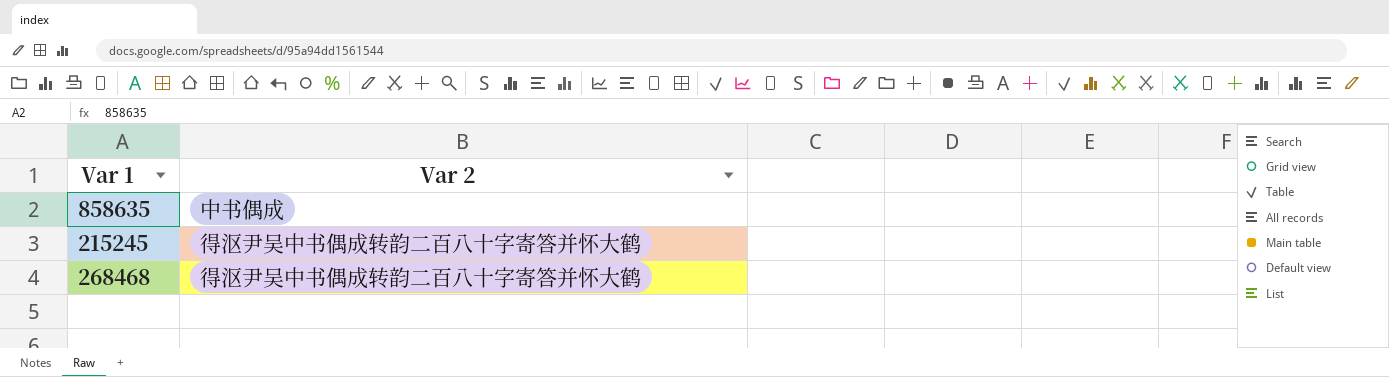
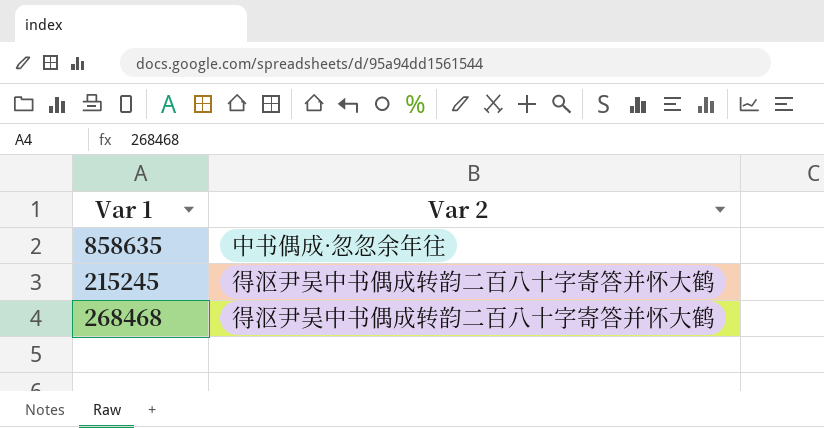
858635 | Var 2: 中书偶成 -> 中书偶成·忽忽余年往

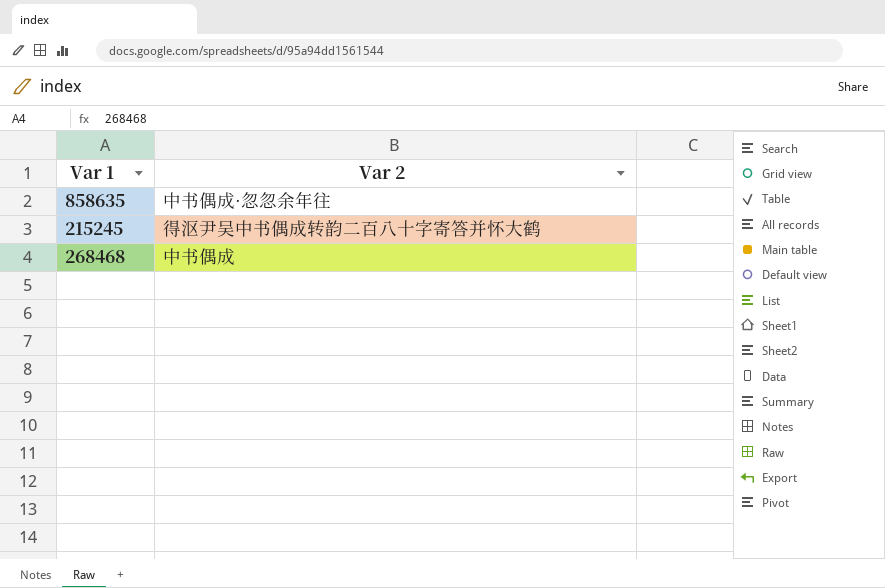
268468 | Var 2: 得沤尹吴中书偶成转韵二百八十字寄答并怀大鹤 -> 中书偶成

